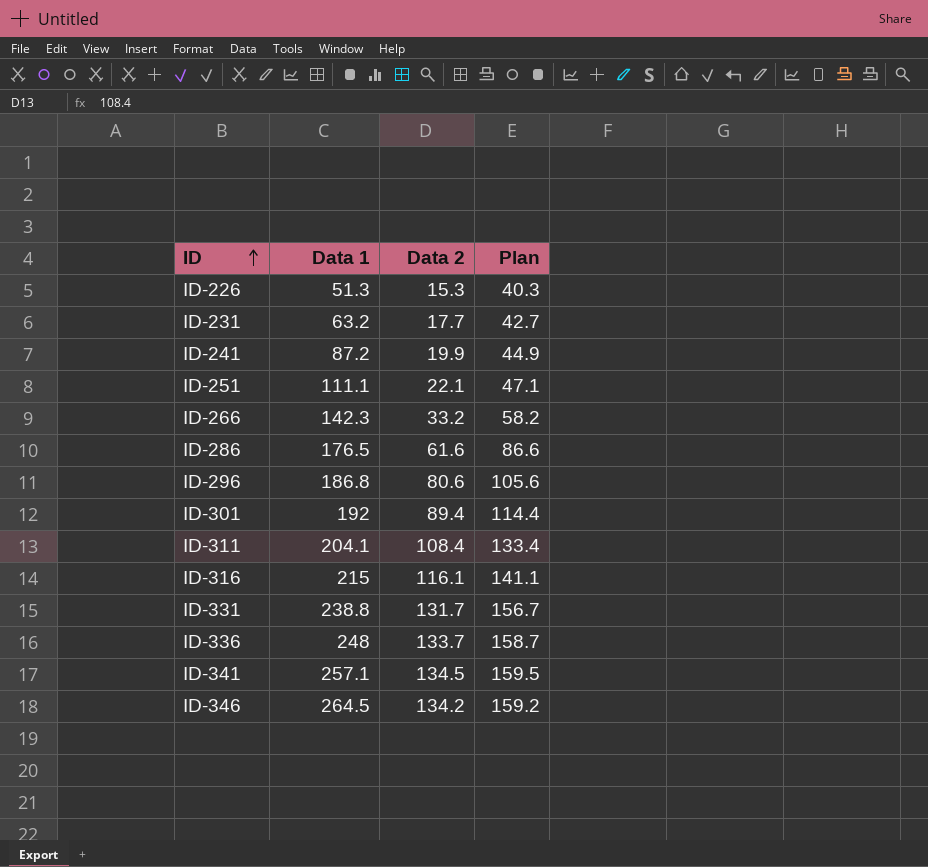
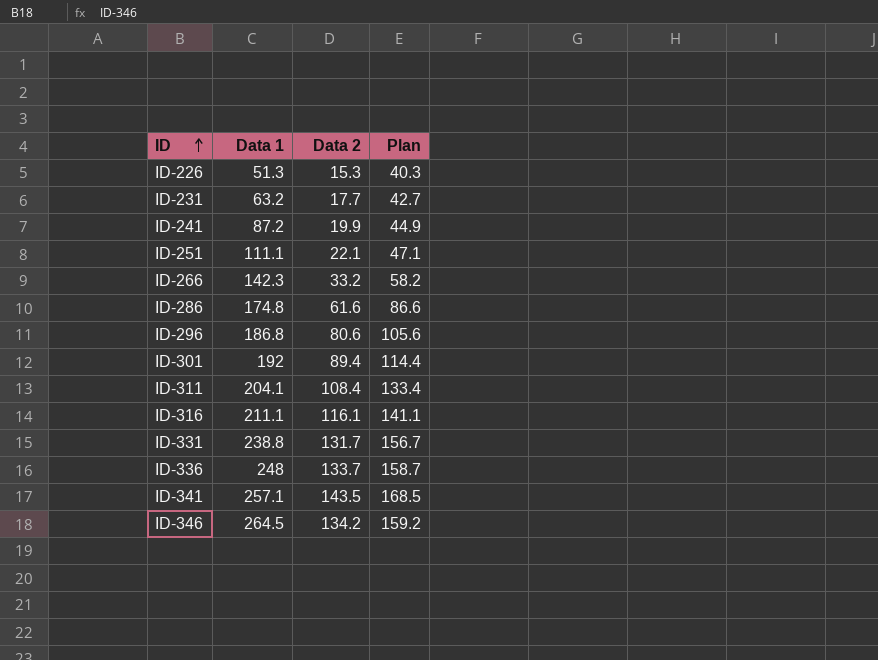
ID-286 | Data 1: 176.5 -> 174.8
ID-316 | Data 1: 215 -> 211.1
ID-341 | Data 2: 134.5 -> 143.5
ID-341 | Plan: 159.5 -> 168.5

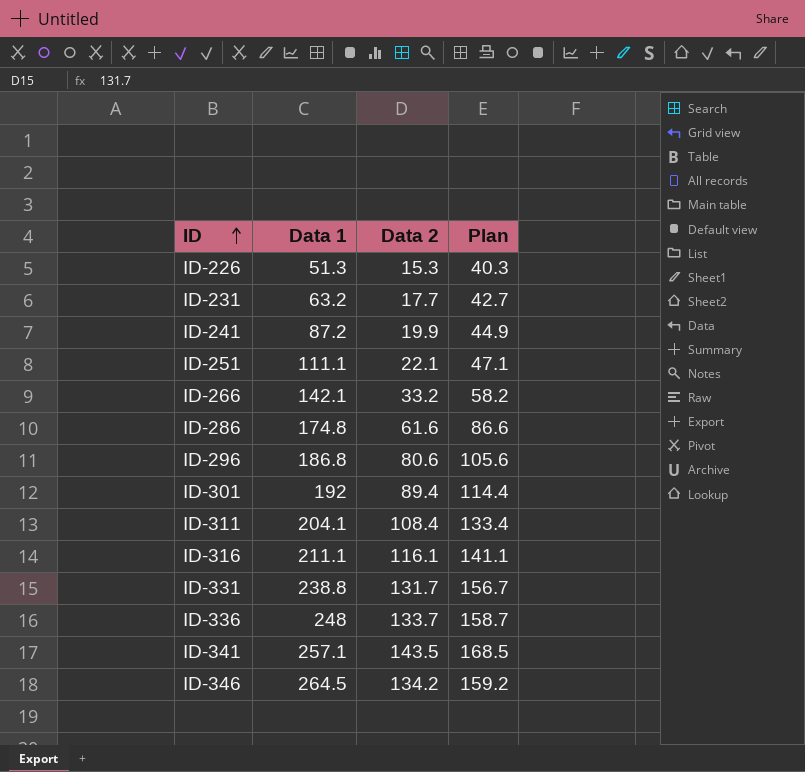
ID-266 | Data 1: 142.3 -> 142.1

